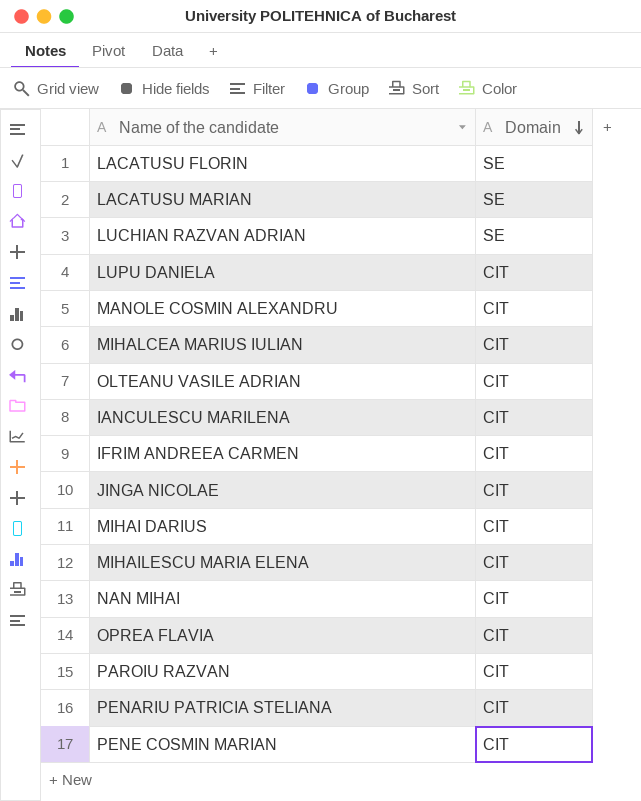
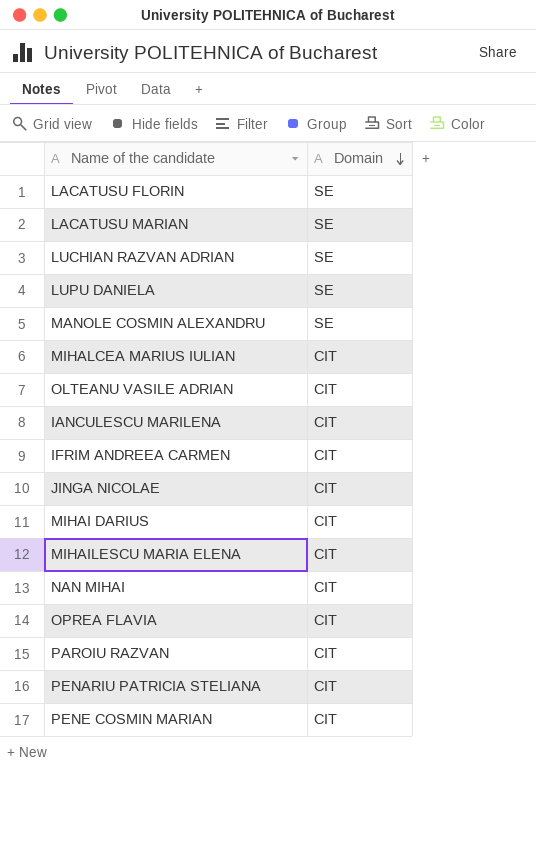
LUPU DANIELA | Domain: CIT -> SE
MANOLE COSMIN ALEXANDRU | Domain: CIT -> SE

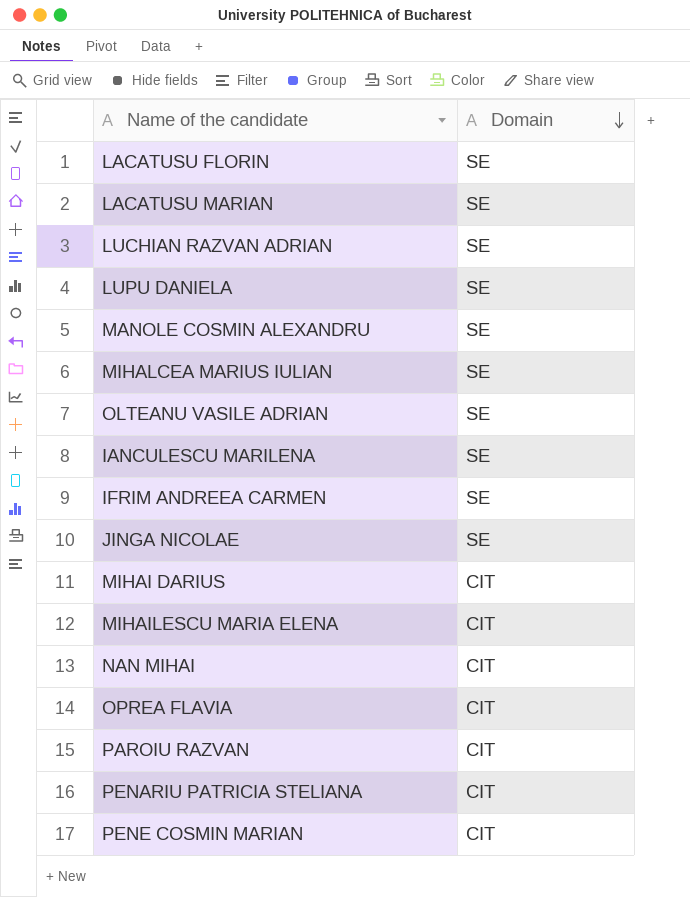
MIHALCEA MARIUS IULIAN | Domain: CIT -> SE
OLTEANU VASILE ADRIAN | Domain: CIT -> SE
IANCULESCU MARILENA | Domain: CIT -> SE
IFRIM ANDREEA CARMEN | Domain: CIT -> SE
JINGA NICOLAE | Domain: CIT -> SE

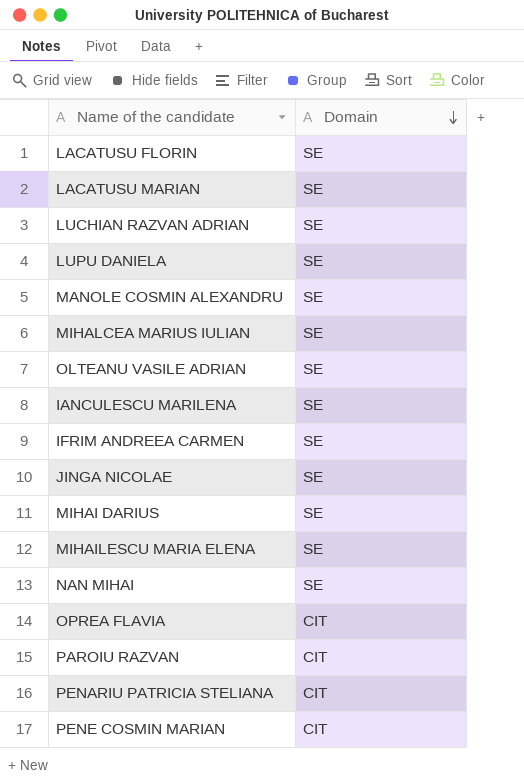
MIHAI DARIUS | Domain: CIT -> SE
MIHAILESCU MARIA ELENA | Domain: CIT -> SE
NAN MIHAI | Domain: CIT -> SE

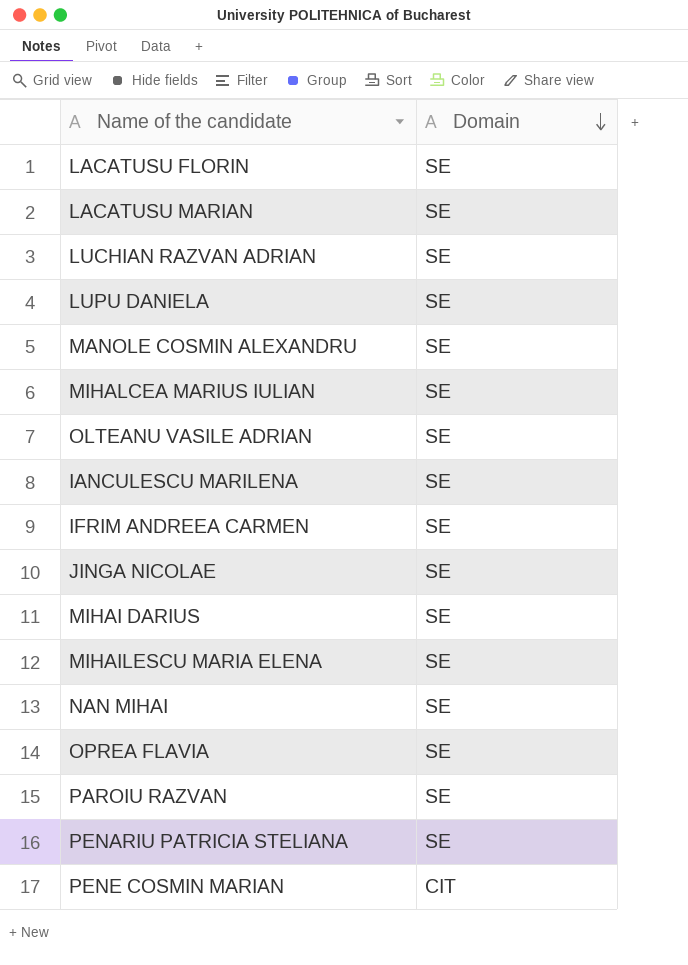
OPREA FLAVIA | Domain: CIT -> SE
PAROIU RAZVAN | Domain: CIT -> SE
PENARIU PATRICIA STELIANA | Domain: CIT -> SE

